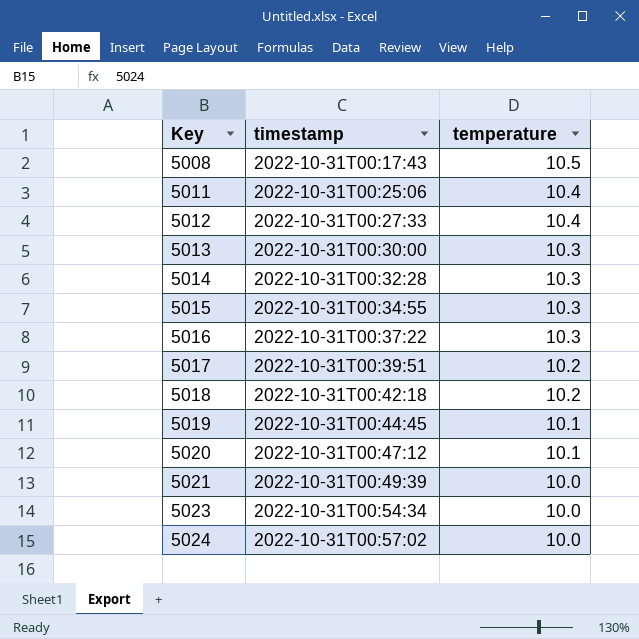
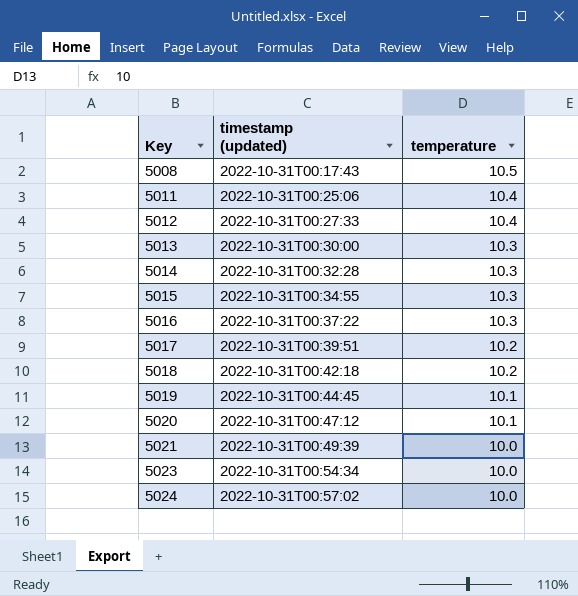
column name: timestamp -> timestamp (updated)

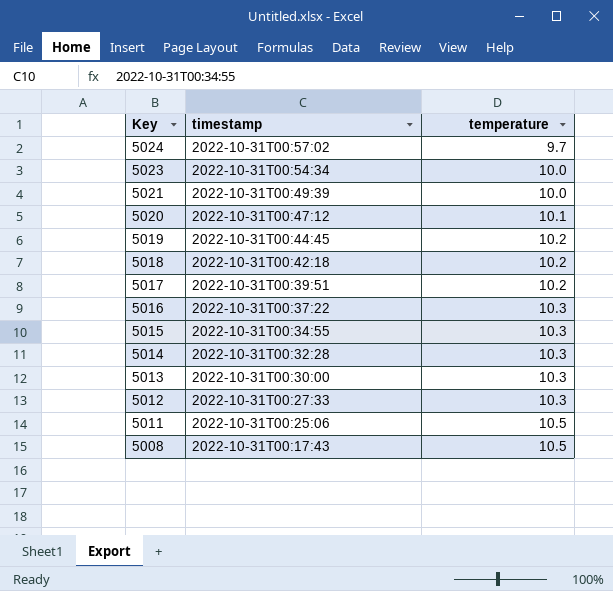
row order: Key ascending -> Key descending
column name: timestamp (updated) -> timestamp
5024 | temperature: 10.0 -> 9.7
5019 | temperature: 10.1 -> 10.2
5012 | temperature: 10.4 -> 10.3
5011 | temperature: 10.4 -> 10.5

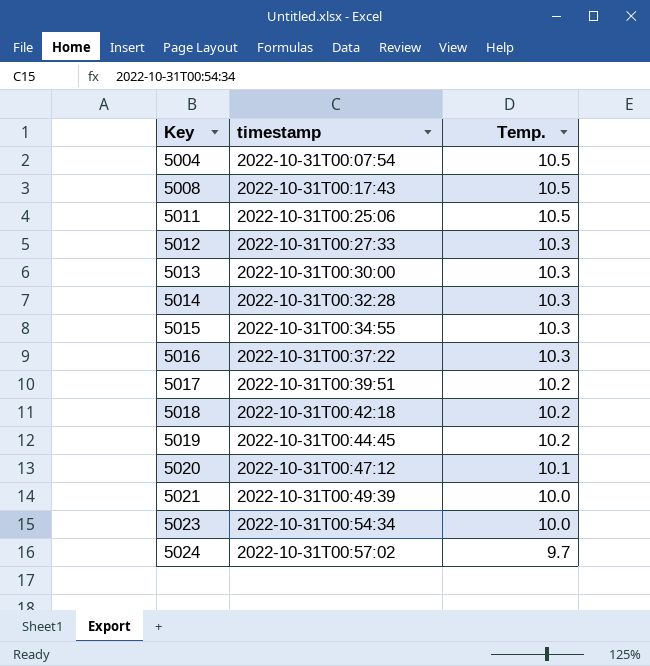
row order: Key descending -> Key ascending
column name: temperature -> Temp.
row 5004: none -> 2022-10-31T00:07:54 | 10.5

